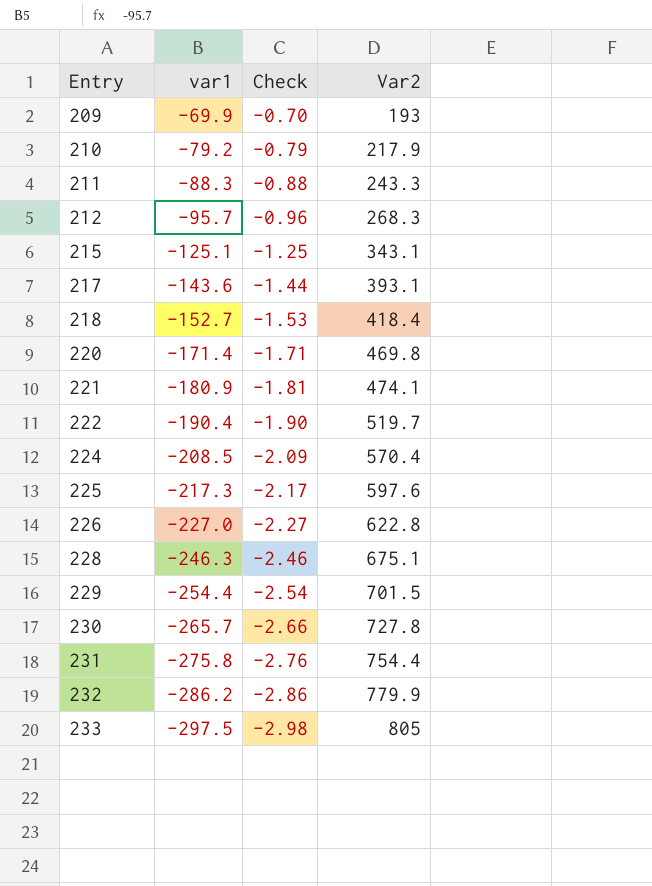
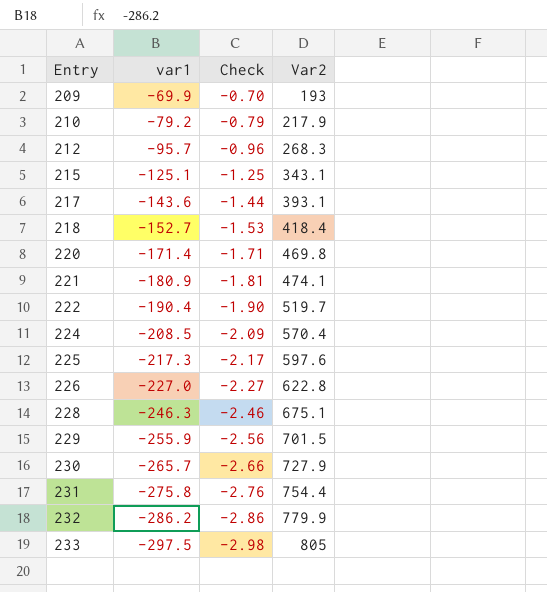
row 211: -88.3 | -0.88 | 243.3 -> none
229 | var1: -254.4 -> -255.9
229 | Check: -2.54 -> -2.56
230 | Var2: 727.8 -> 727.9

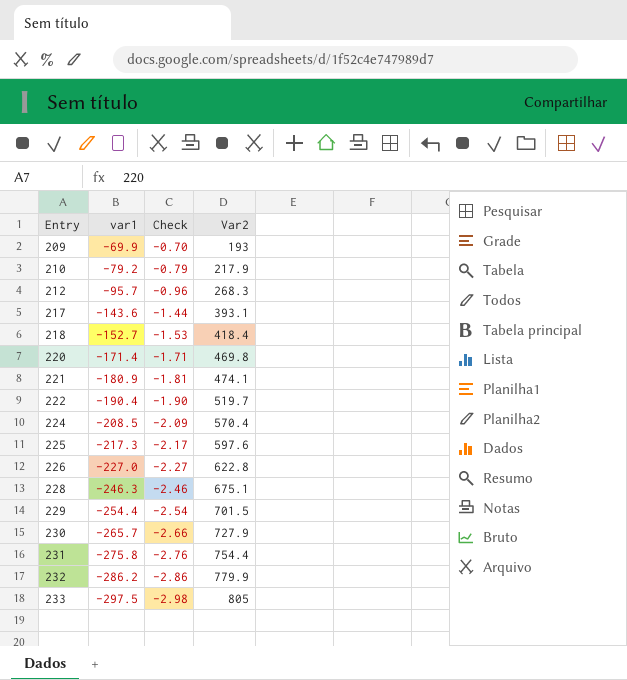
row 215: -125.1 | -1.25 | 343.1 -> none
229 | var1: -255.9 -> -254.4
229 | Check: -2.56 -> -2.54

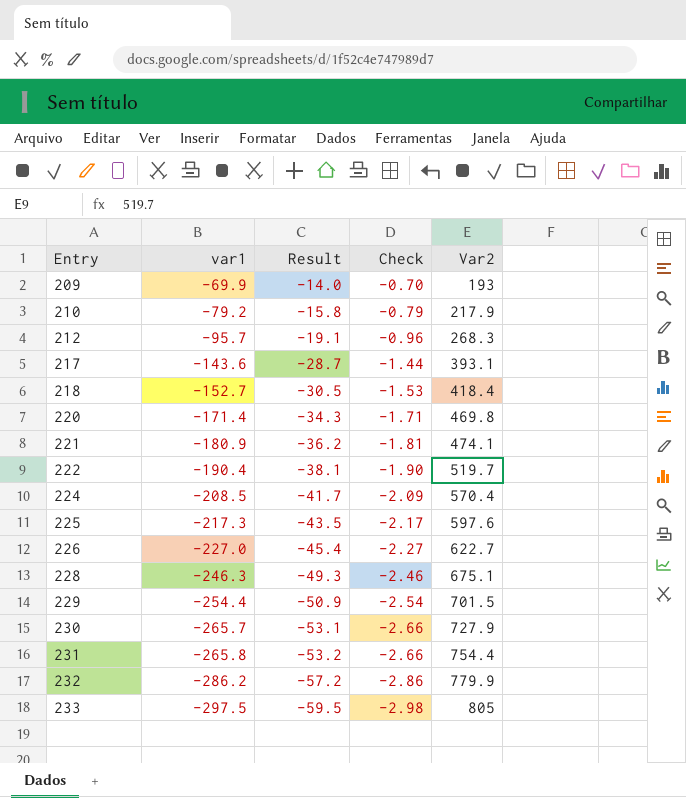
column Result | formula: none -> [var1] * 0.2
226 | Var2: 622.8 -> 622.7
231 | var1: -275.8 -> -265.8
231 | Check: -2.76 -> -2.66

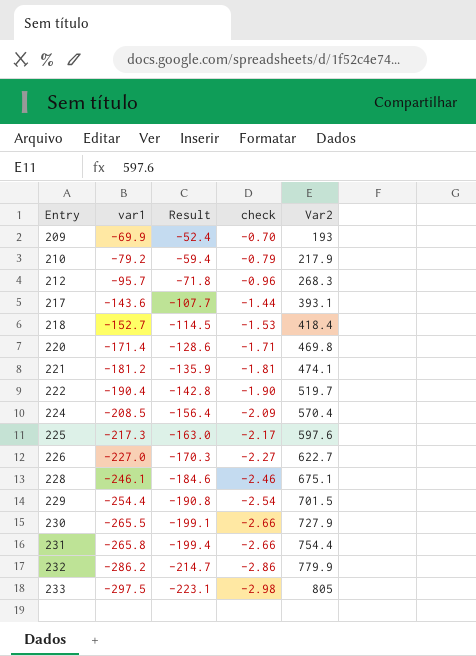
column Result | formula: [var1] * 0.2 -> [var1] * 0.75
column name: Check -> check
221 | var1: -180.9 -> -181.2
228 | var1: -246.3 -> -246.1
230 | var1: -265.7 -> -265.5

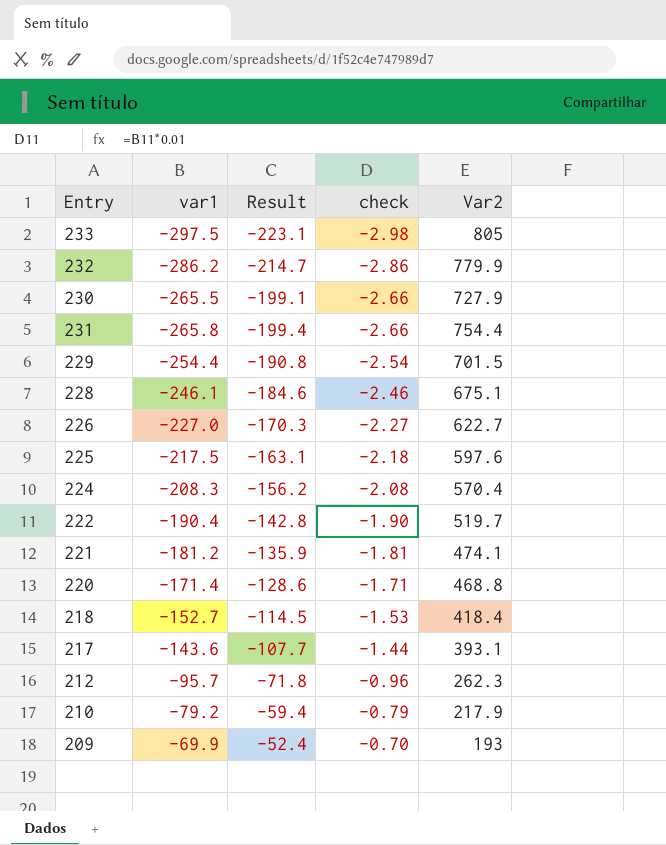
row order: Entry ascending -> check ascending
225 | var1: -217.3 -> -217.5
225 | Result: -163.0 -> -163.1
225 | check: -2.17 -> -2.18
224 | var1: -208.5 -> -208.3
224 | Result: -156.4 -> -156.2
224 | check: -2.09 -> -2.08
220 | Var2: 469.8 -> 468.8
212 | Var2: 268.3 -> 262.3

